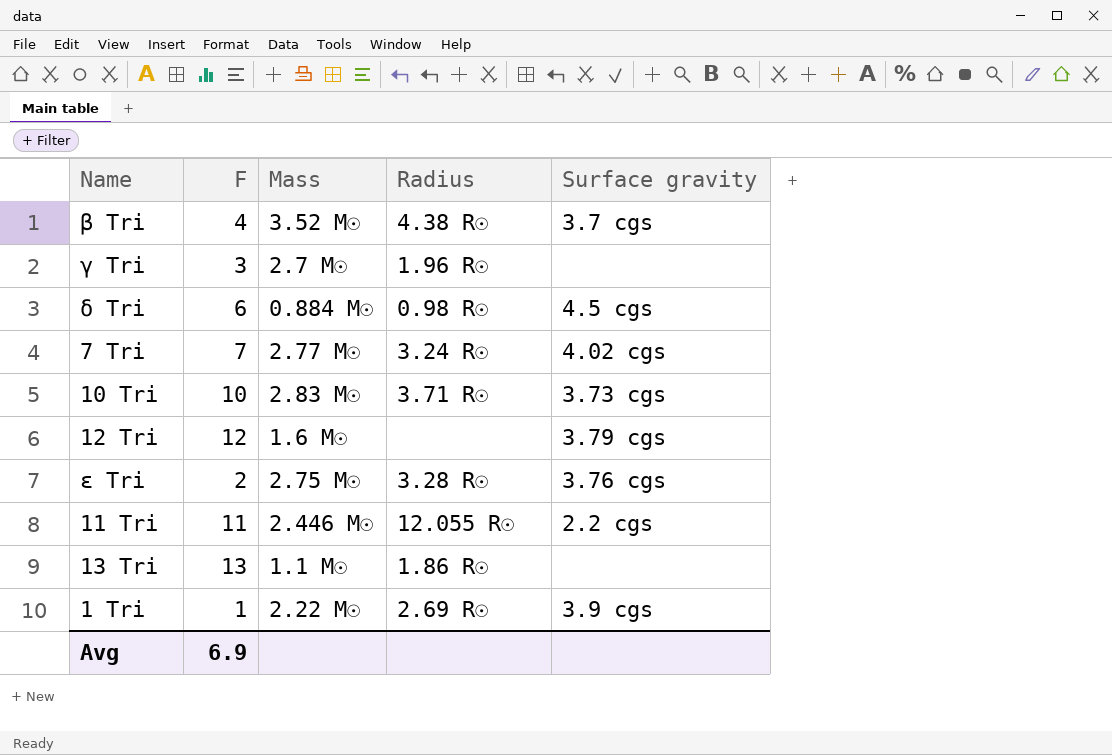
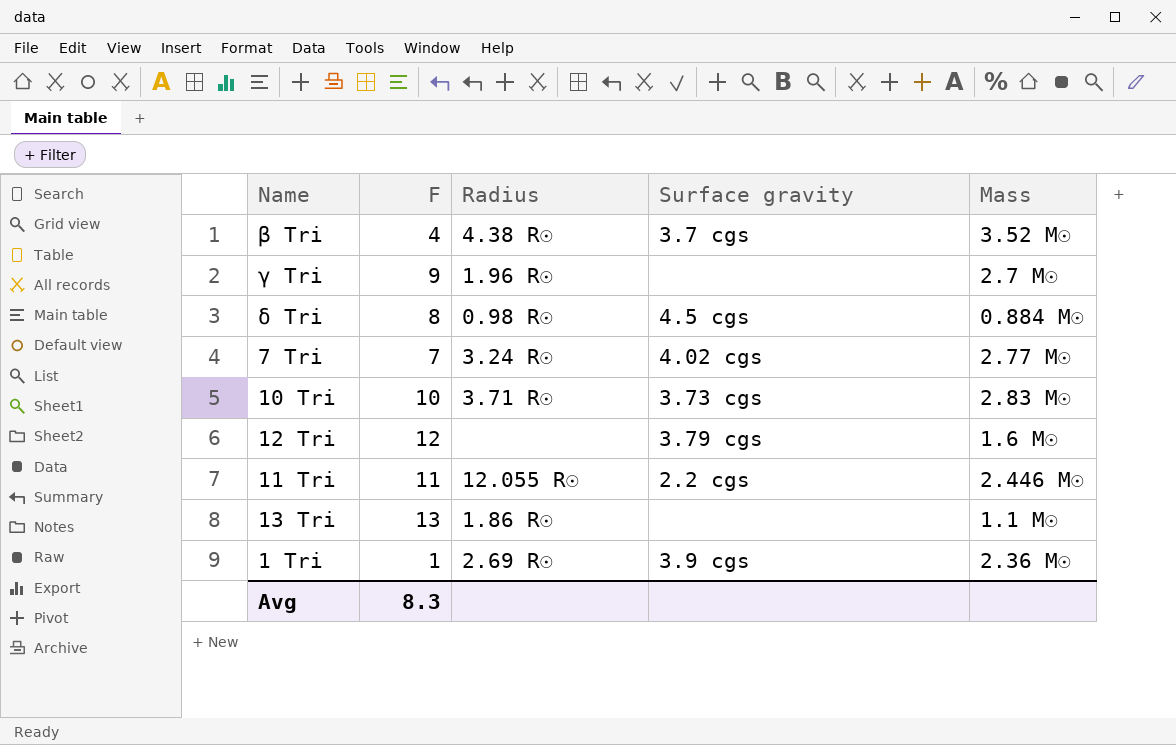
column Mass | position: 3 -> 5
row ε Tri: 2 | 2.75 M☉ | 3.28 R☉ | 3.76 cgs -> none
γ Tri | F: 3 -> 9
δ Tri | F: 6 -> 8
1 Tri | Mass: 2.22 M☉ -> 2.36 M☉
Avg | F: 6.9 -> 8.3

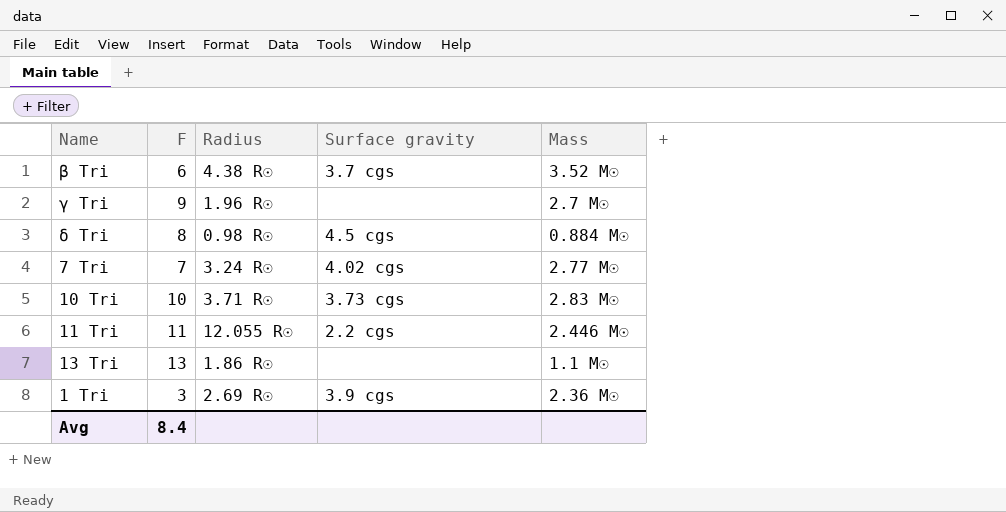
row 12 Tri: 12 | none | 3.79 cgs | 1.6 M☉ -> none
β Tri | F: 4 -> 6
1 Tri | F: 1 -> 3
Avg | F: 8.3 -> 8.4

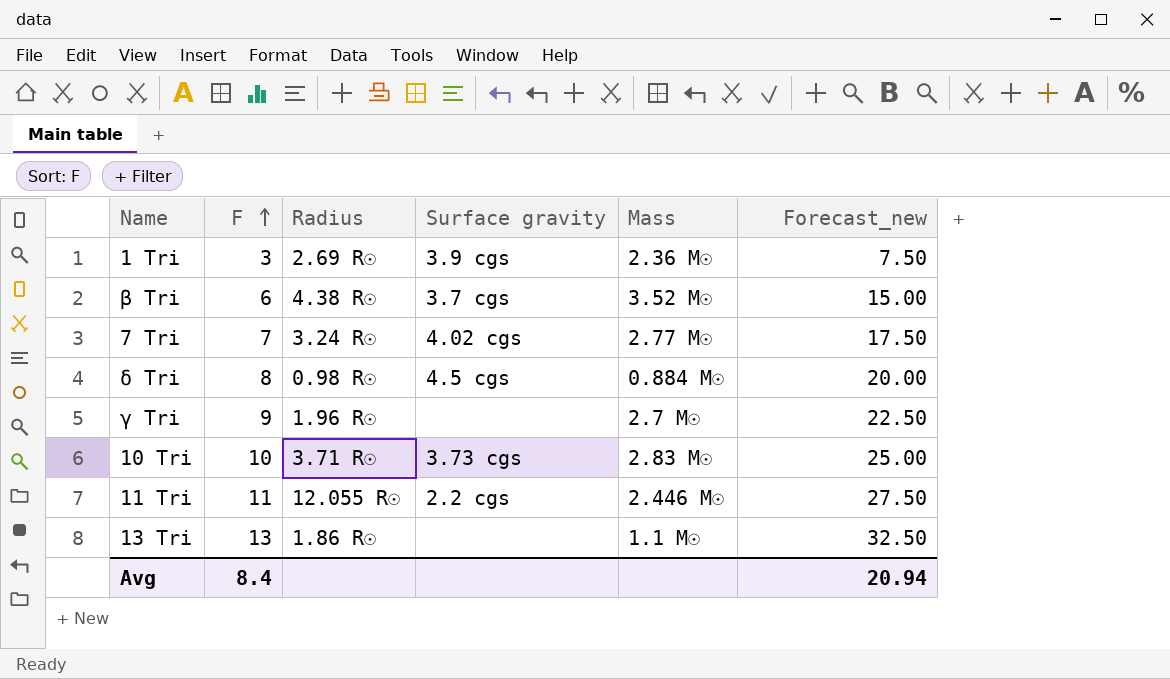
row order: none -> F ascending
column Forecast_new | formula: none -> [F] * 2.5

